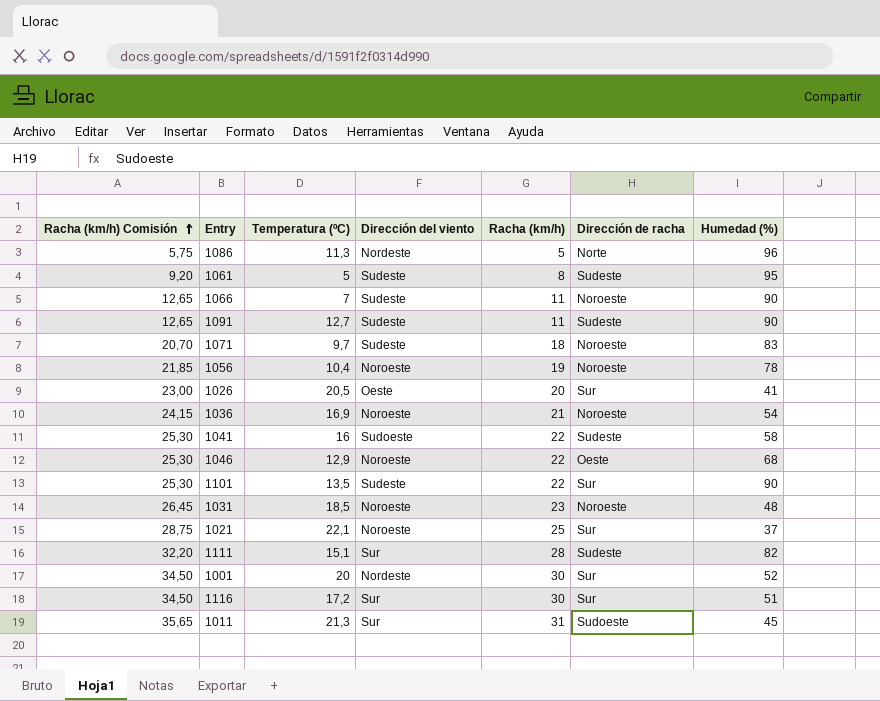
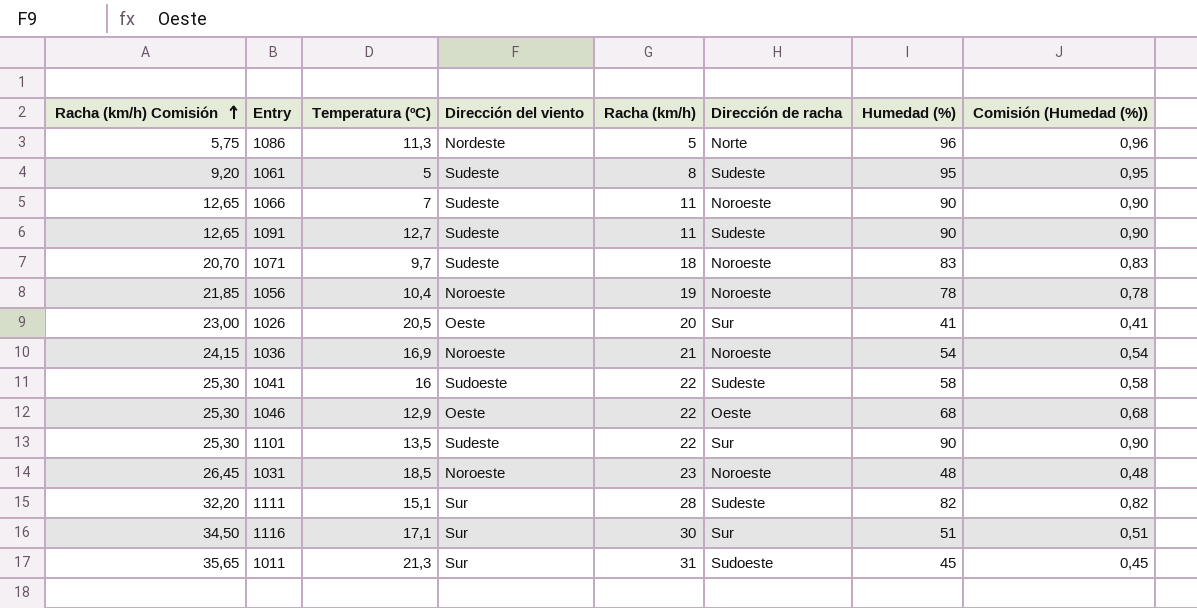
column Comisión (Humedad (%)) | formula: none -> [Humedad (%)] * 0,01
row 1021: 28,75 | 22,1 | Noroeste | 25 | Sur | 37 -> none
row 1001: 34,50 | 20 | Nordeste | 30 | Sur | 52 -> none
1046 | Dirección del viento: Noroeste -> Oeste
1116 | Temperatura (ºC): 17,2 -> 17,1

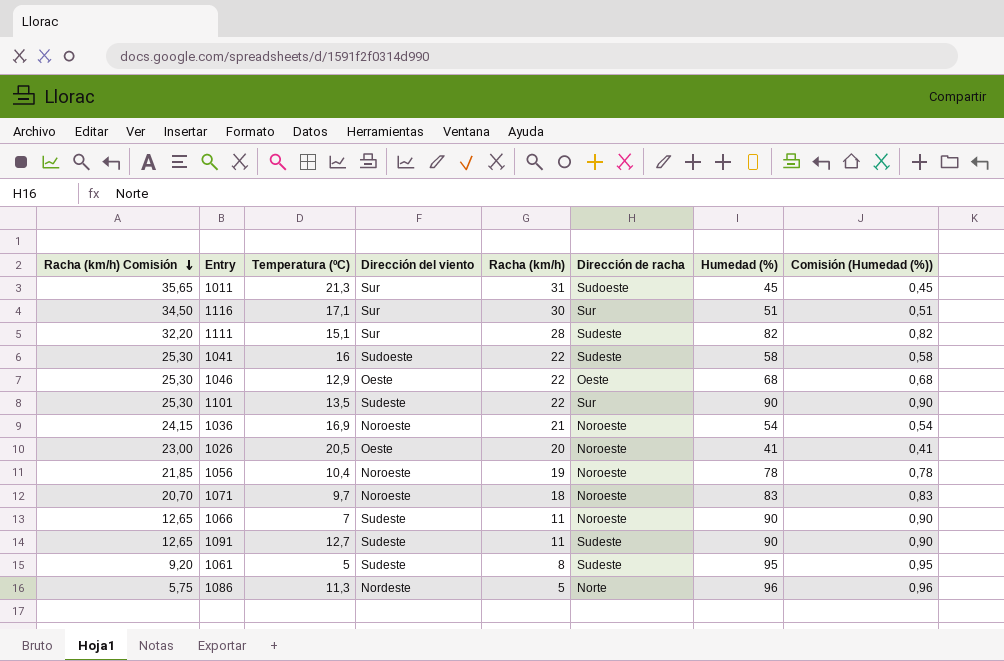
row order: Racha (km/h) Comisión ascending -> Racha (km/h) Comisión descending
row 1031: 26,45 | 18,5 | Noroeste | 23 | Noroeste | 48 | 0,48 -> none
1026 | Dirección de racha: Sur -> Noroeste
1071 | Dirección del viento: Sudeste -> Noroeste

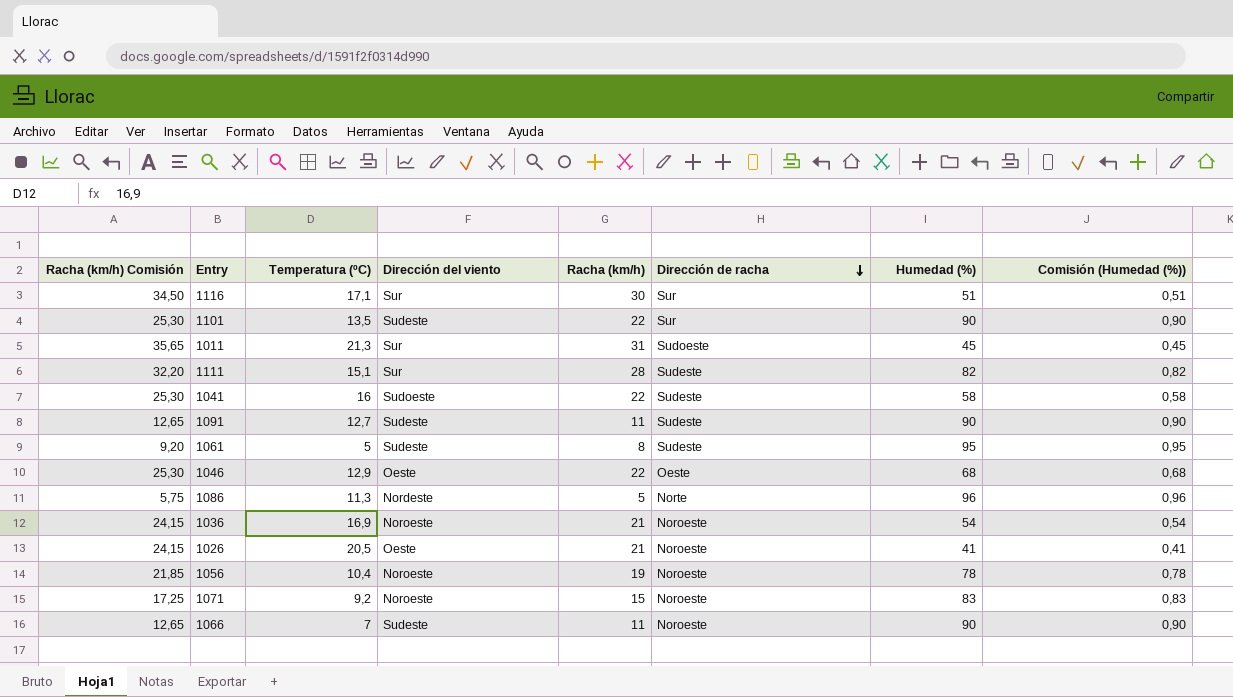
row order: Racha (km/h) Comisión descending -> Dirección de racha descending
1026 | Racha (km/h) Comisión: 23,00 -> 24,15
1026 | Racha (km/h): 20 -> 21
1071 | Racha (km/h) Comisión: 20,70 -> 17,25
1071 | Temperatura (ºC): 9,7 -> 9,2
1071 | Racha (km/h): 18 -> 15

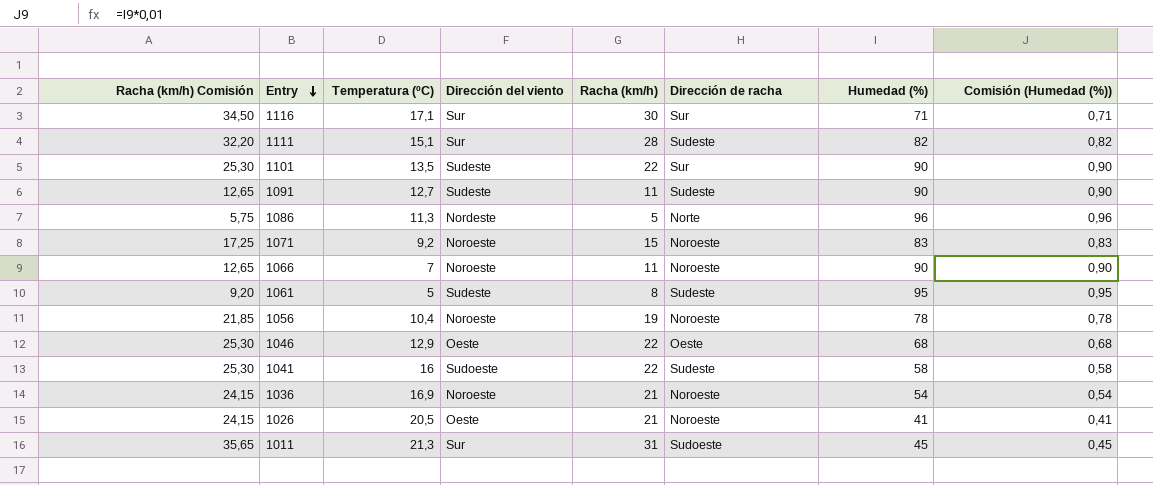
row order: Dirección de racha descending -> Entry descending
1116 | Humedad (%): 51 -> 71
1116 | Comisión (Humedad (%)): 0,51 -> 0,71
1066 | Dirección del viento: Sudeste -> Noroeste

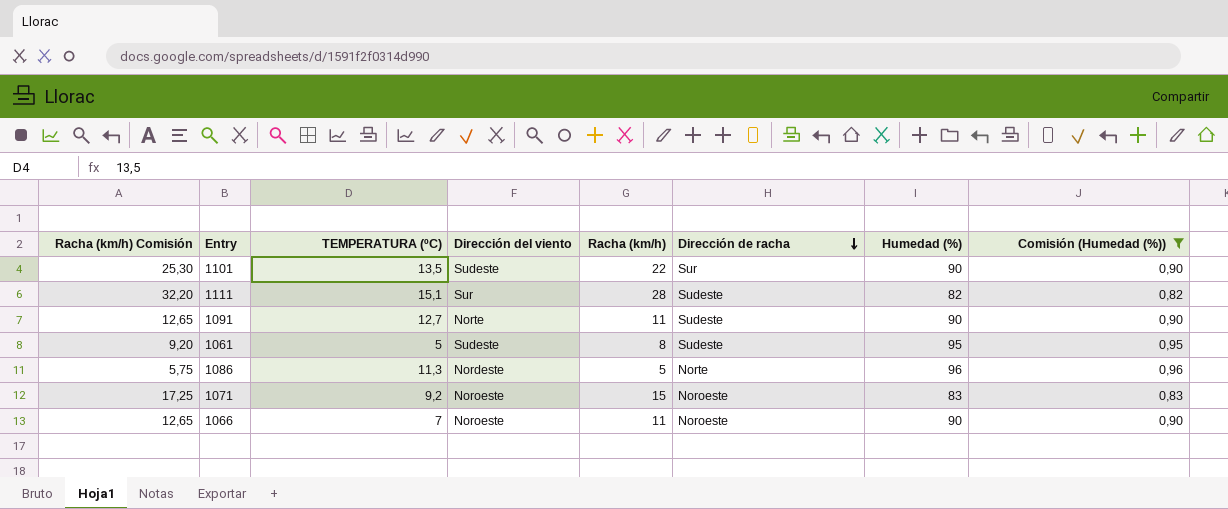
filter: none -> Comisión (Humedad (%)) >= 0,82
row order: Entry descending -> Dirección de racha descending
column name: Temperatura (ºC) -> TEMPERATURA (ºC)
1091 | Dirección del viento: Sudeste -> Norte

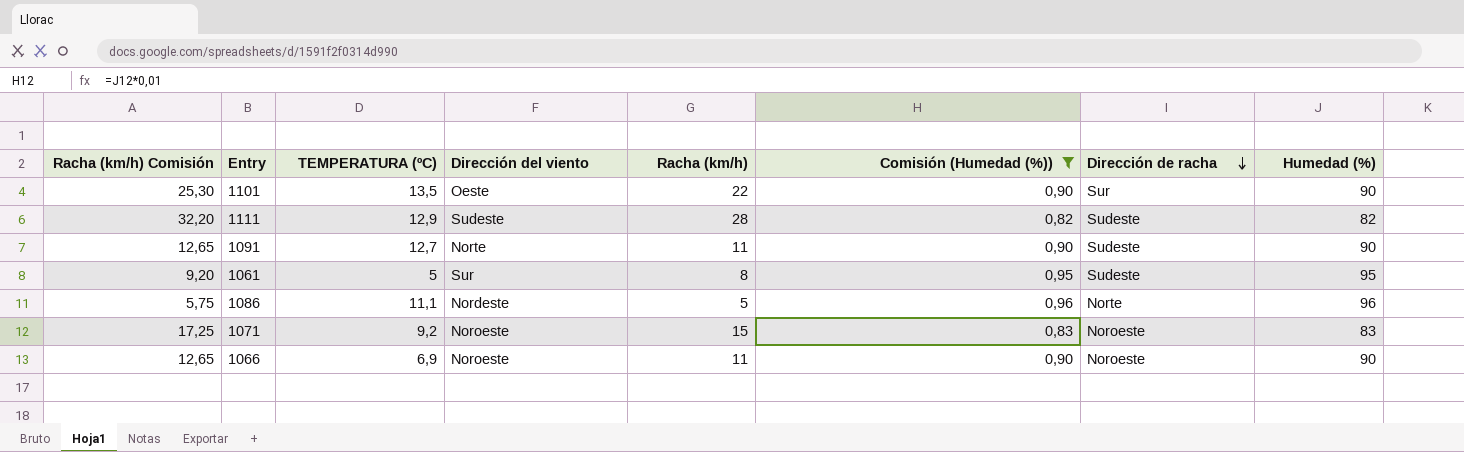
column Comisión (Humedad (%)) | position: 8 -> 6
1101 | Dirección del viento: Sudeste -> Oeste
1111 | TEMPERATURA (ºC): 15,1 -> 12,9
1111 | Dirección del viento: Sur -> Sudeste
1061 | Dirección del viento: Sudeste -> Sur
1086 | TEMPERATURA (ºC): 11,3 -> 11,1
1066 | TEMPERATURA (ºC): 7 -> 6,9

